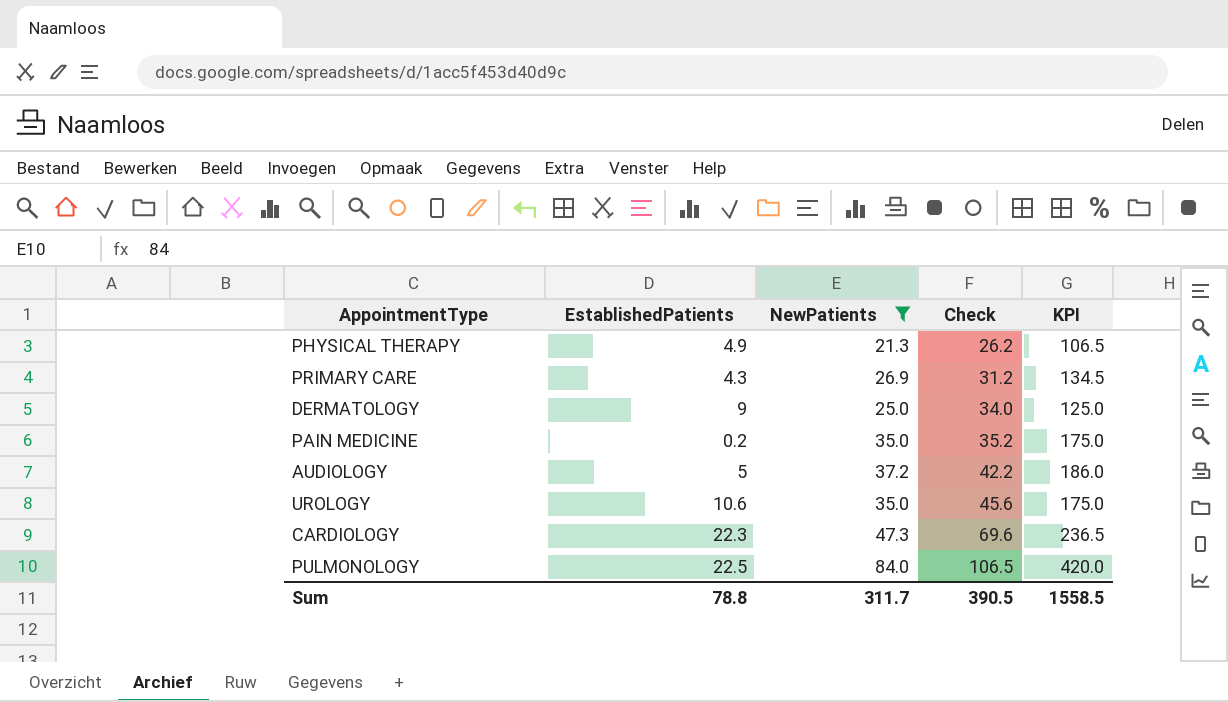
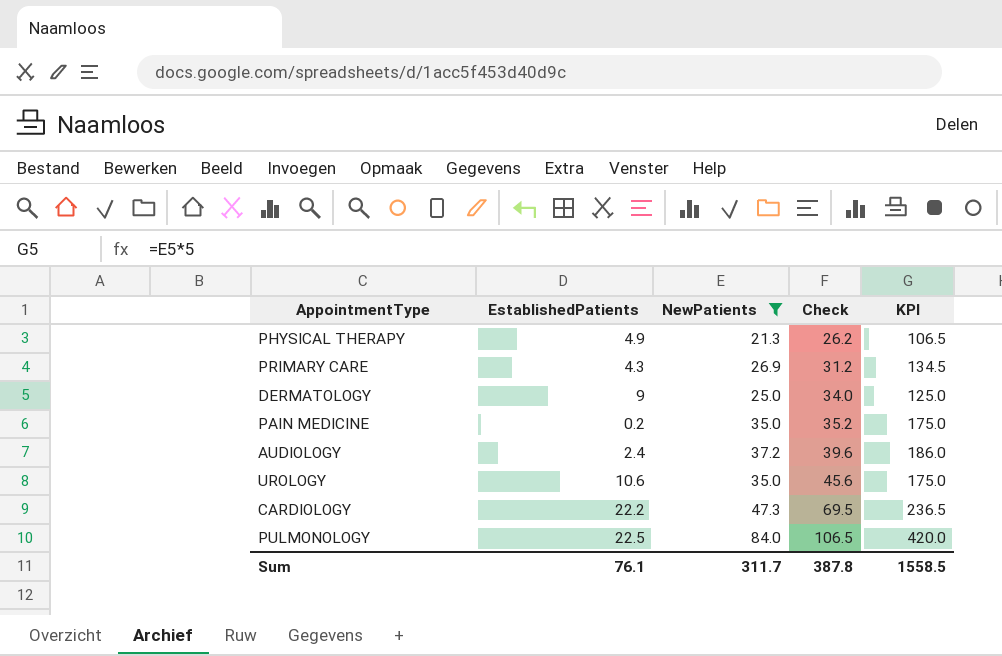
AUDIOLOGY | EstablishedPatients: 5 -> 2.4
AUDIOLOGY | Check: 42.2 -> 39.6
CARDIOLOGY | EstablishedPatients: 22.3 -> 22.2
CARDIOLOGY | Check: 69.6 -> 69.5
Sum | EstablishedPatients: 78.8 -> 76.1
Sum | Check: 390.5 -> 387.8

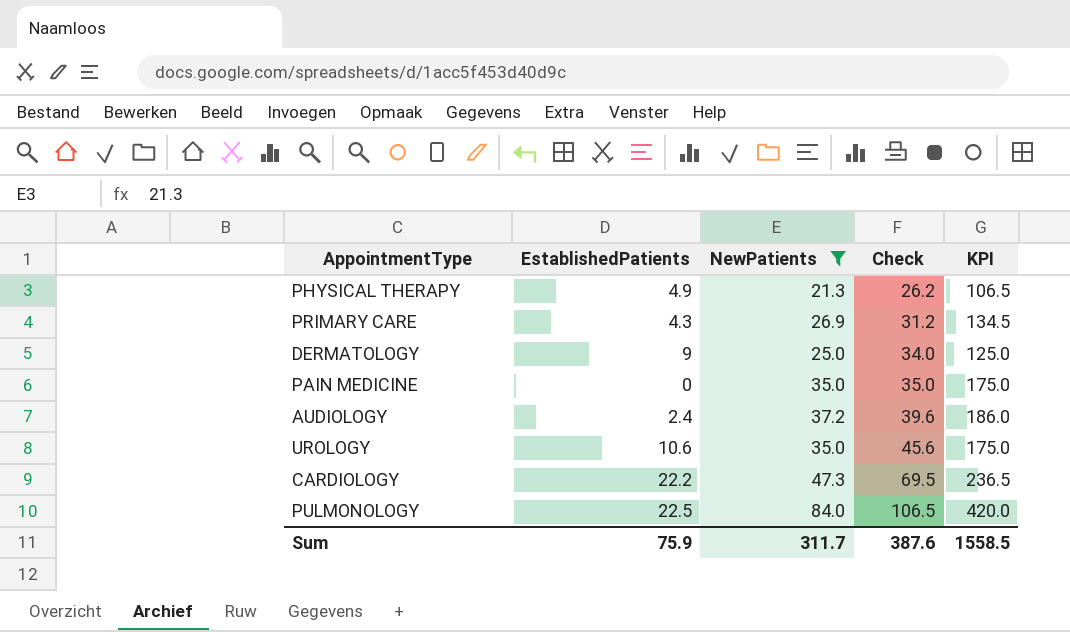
PAIN MEDICINE | EstablishedPatients: 0.2 -> 0
PAIN MEDICINE | Check: 35.2 -> 35.0
Sum | EstablishedPatients: 76.1 -> 75.9
Sum | Check: 387.8 -> 387.6

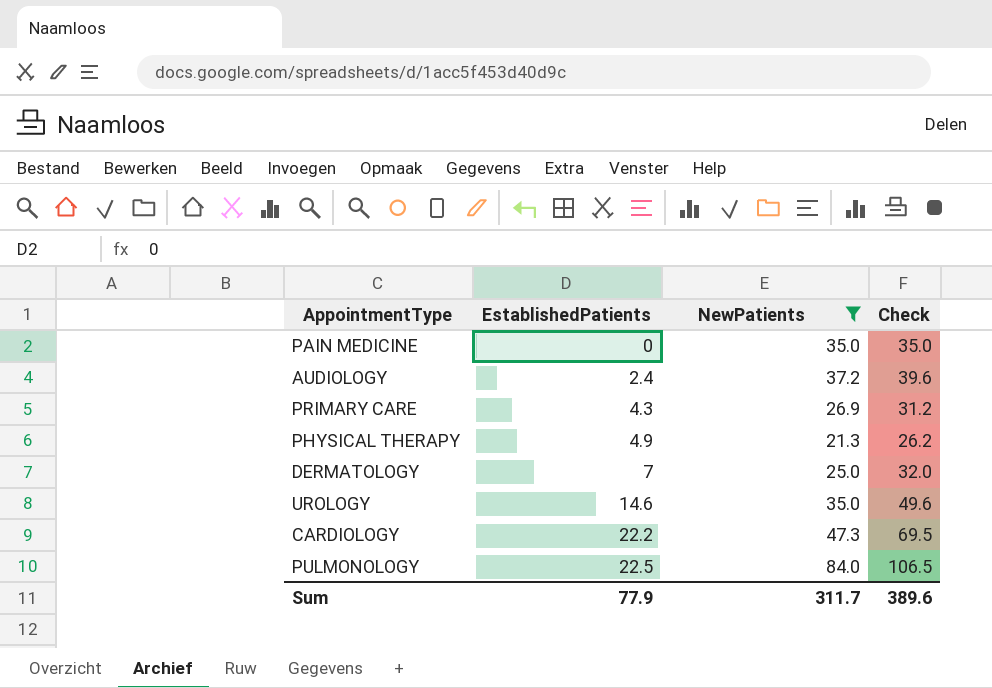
row order: Check ascending -> EstablishedPatients ascending
column KPI | formula: [NewPatients] * 5 -> none
DERMATOLOGY | EstablishedPatients: 9 -> 7
DERMATOLOGY | Check: 34.0 -> 32.0
UROLOGY | EstablishedPatients: 10.6 -> 14.6
UROLOGY | Check: 45.6 -> 49.6
Sum | EstablishedPatients: 75.9 -> 77.9
Sum | Check: 387.6 -> 389.6

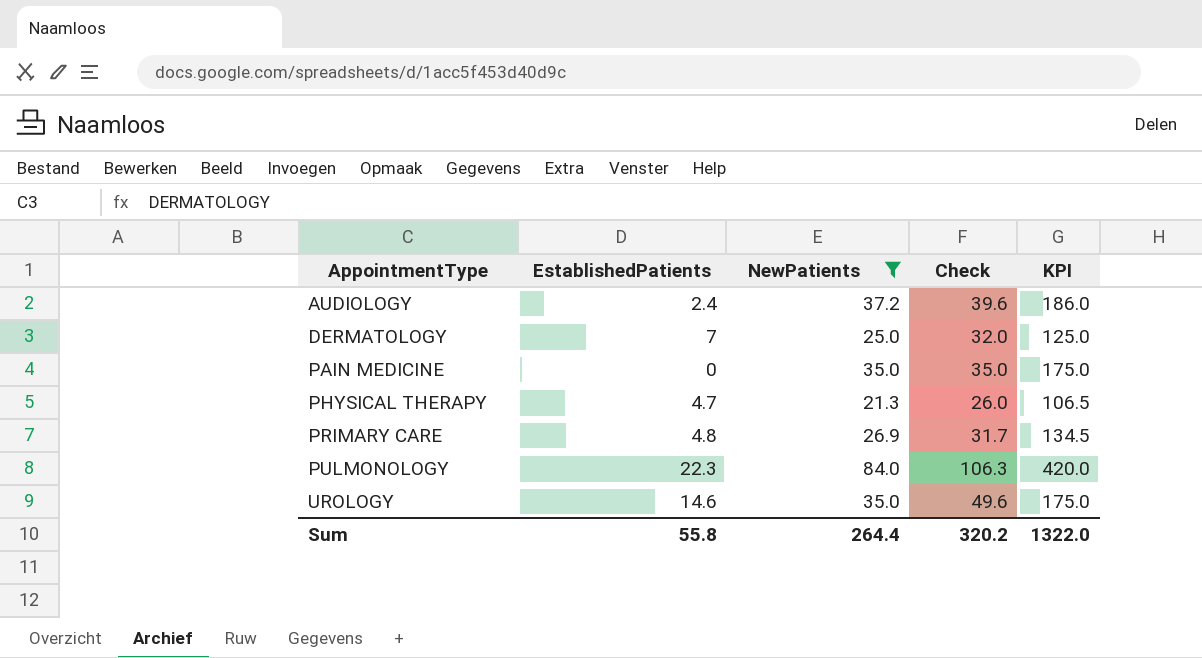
row order: EstablishedPatients ascending -> AppointmentType ascending
column KPI | formula: none -> [NewPatients] * 5
row CARDIOLOGY: 22.2 | 47.3 | 69.5 -> none
PHYSICAL THERAPY | EstablishedPatients: 4.9 -> 4.7
PHYSICAL THERAPY | Check: 26.2 -> 26.0
PRIMARY CARE | EstablishedPatients: 4.3 -> 4.8
PRIMARY CARE | Check: 31.2 -> 31.7
PULMONOLOGY | EstablishedPatients: 22.5 -> 22.3
PULMONOLOGY | Check: 106.5 -> 106.3
Sum | EstablishedPatients: 77.9 -> 55.8
Sum | NewPatients: 311.7 -> 264.4
Sum | Check: 389.6 -> 320.2

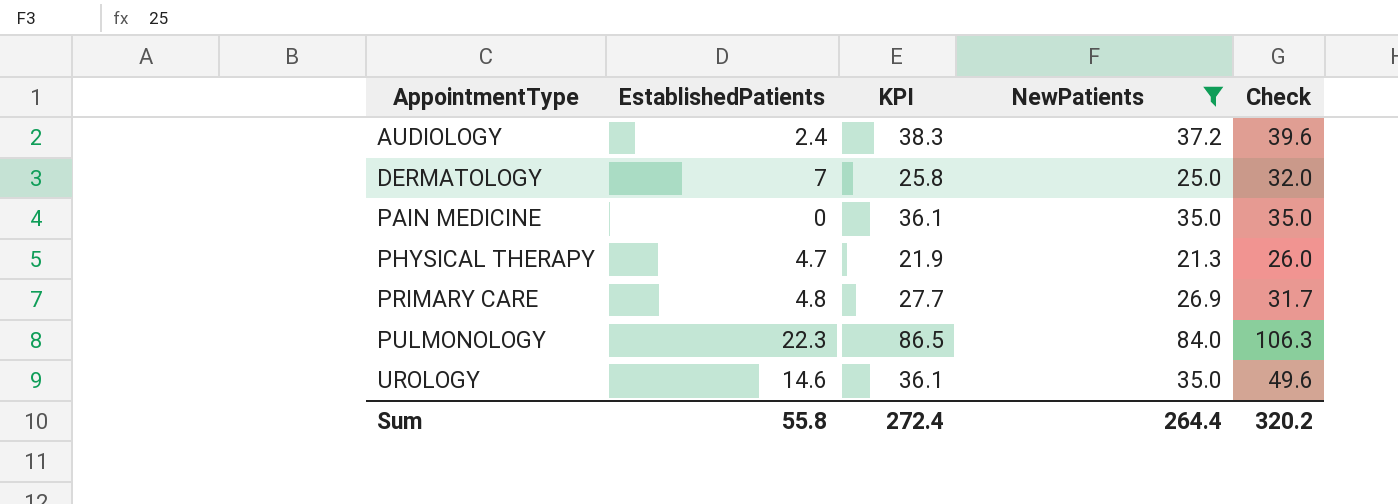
column KPI | formula: [NewPatients] * 5 -> [NewPatients] * 1.03
column KPI | position: 5 -> 3
Sum | KPI: 1322.0 -> 272.4

